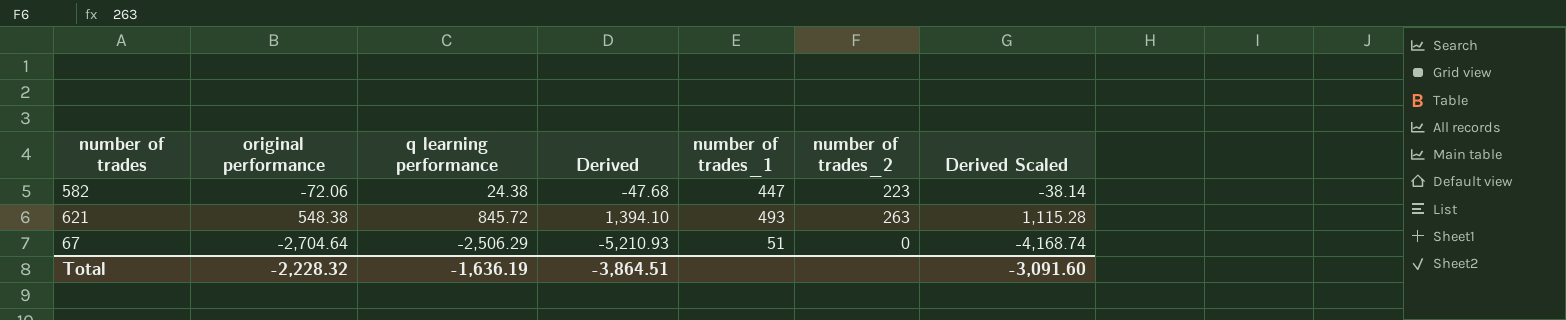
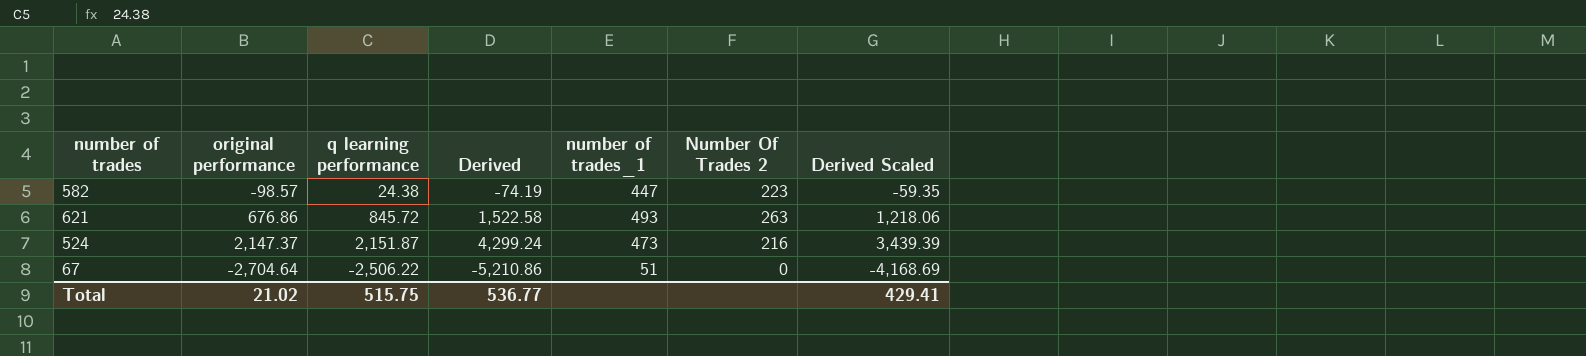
column name: number of trades_2 -> Number Of Trades 2
582 | original performance: -72.06 -> -98.57
582 | Derived: -47.68 -> -74.19
582 | Derived Scaled: -38.14 -> -59.35
621 | original performance: 548.38 -> 676.86
621 | Derived: 1,394.10 -> 1,522.58
621 | Derived Scaled: 1,115.28 -> 1,218.06
row 524: none -> 2,147.37 | 2,151.87 | 4,299.24 | 473 | 216 | 3,439.39
67 | q learning performance: -2,506.29 -> -2,506.22
67 | Derived: -5,210.93 -> -5,210.86
67 | Derived Scaled: -4,168.74 -> -4,168.69
Total | original performance: -2,228.32 -> 21.02
Total | q learning performance: -1,636.19 -> 515.75
Total | Derived: -3,864.51 -> 536.77
Total | Derived Scaled: -3,091.60 -> 429.41

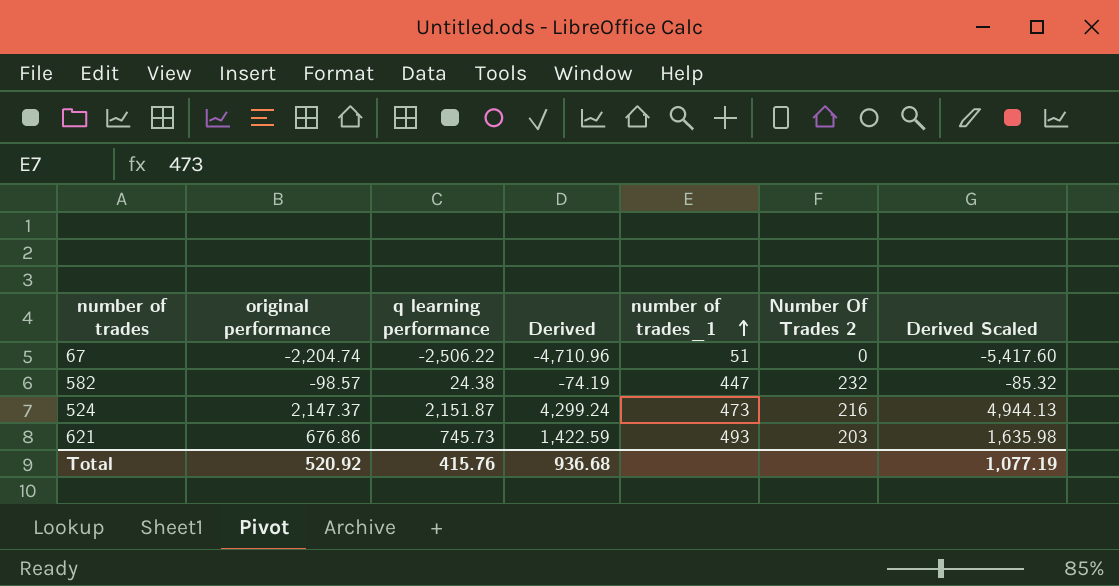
row order: none -> number of trades_1 ascending
column Derived Scaled | formula: [Derived] * 0.8 -> [Derived] * 1.15
67 | original performance: -2,704.64 -> -2,204.74
67 | Derived: -5,210.86 -> -4,710.96
582 | Number Of Trades 2: 223 -> 232
621 | q learning performance: 845.72 -> 745.73
621 | Derived: 1,522.58 -> 1,422.59
621 | Number Of Trades 2: 263 -> 203
Total | original performance: 21.02 -> 520.92
Total | q learning performance: 515.75 -> 415.76
Total | Derived: 536.77 -> 936.68
Total | Derived Scaled: 429.41 -> 1,077.19

